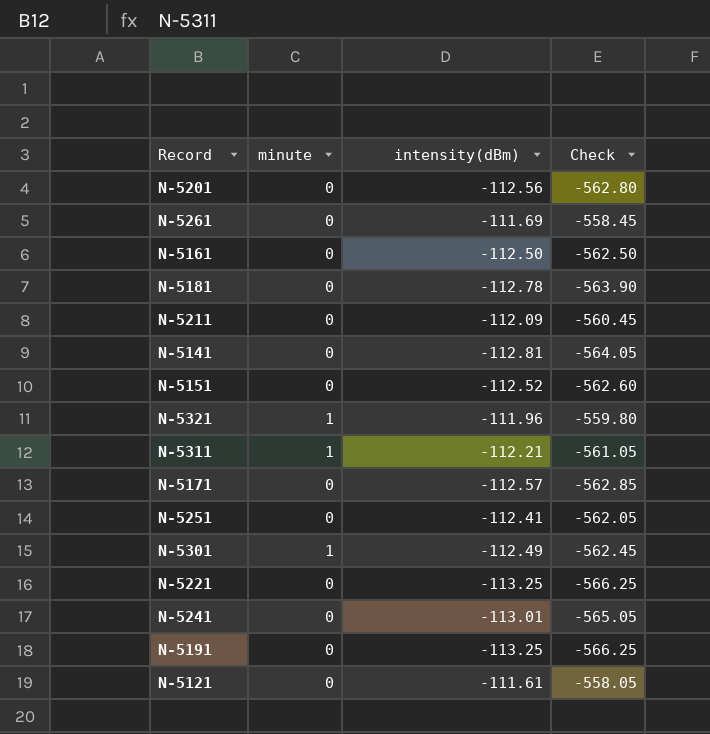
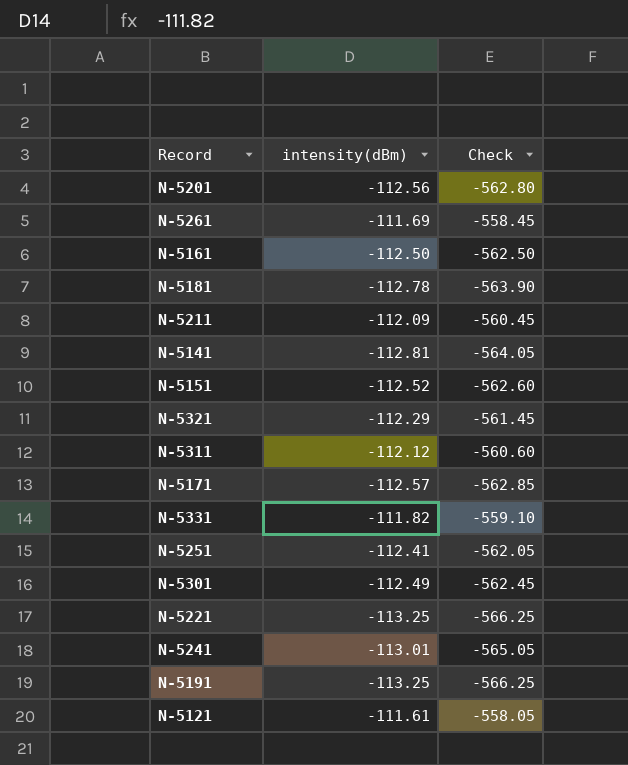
column minute | position: 2 -> none
N-5321 | intensity(dBm): -111.96 -> -112.29
N-5321 | Check: -559.80 -> -561.45
N-5311 | intensity(dBm): -112.21 -> -112.12
N-5311 | Check: -561.05 -> -560.60
row N-5331: none -> -111.82 | -559.10

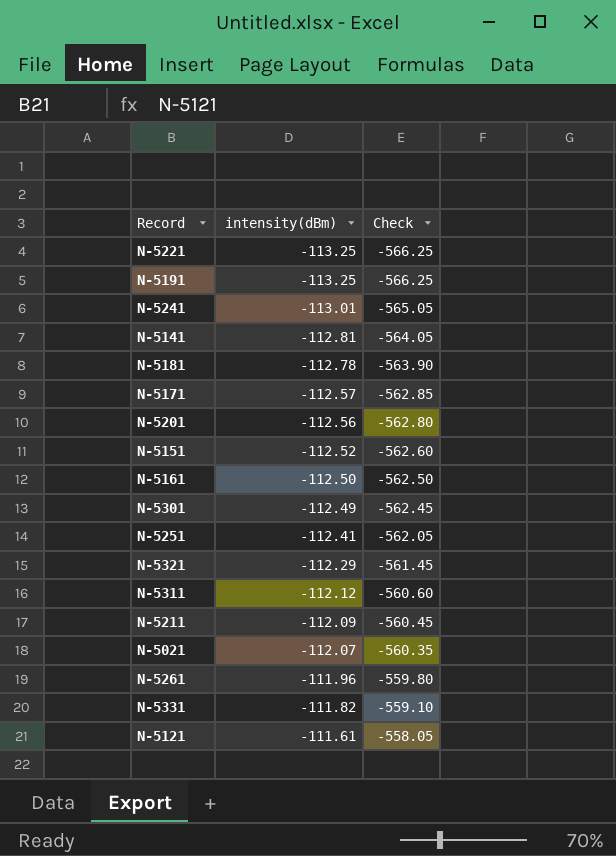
row order: none -> intensity(dBm) ascending
row N-5021: none -> -112.07 | -560.35
N-5261 | intensity(dBm): -111.69 -> -111.96
N-5261 | Check: -558.45 -> -559.80

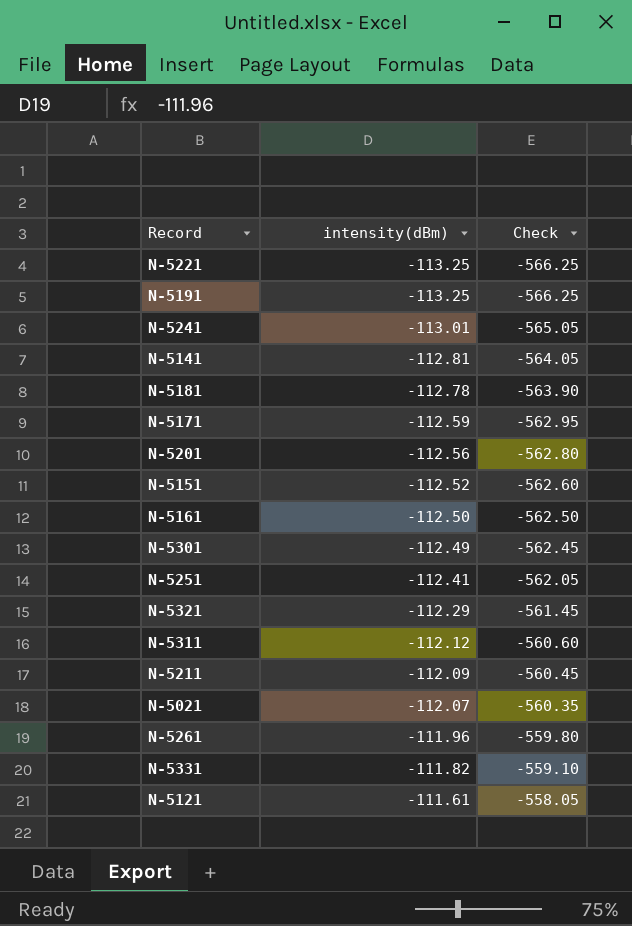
N-5171 | intensity(dBm): -112.57 -> -112.59
N-5171 | Check: -562.85 -> -562.95

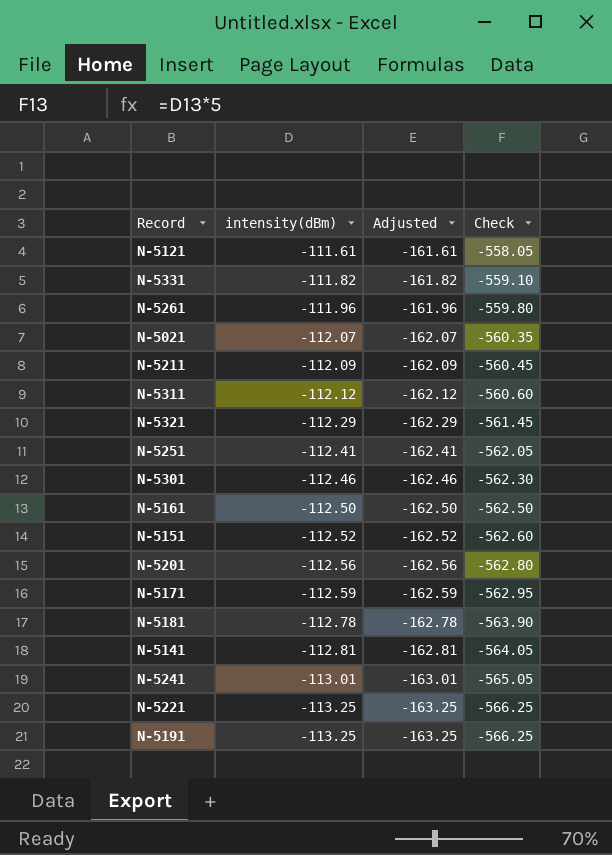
row order: intensity(dBm) ascending -> intensity(dBm) descending
column Adjusted | formula: none -> [intensity(dBm)] - 50
N-5301 | intensity(dBm): -112.49 -> -112.46
N-5301 | Check: -562.45 -> -562.30

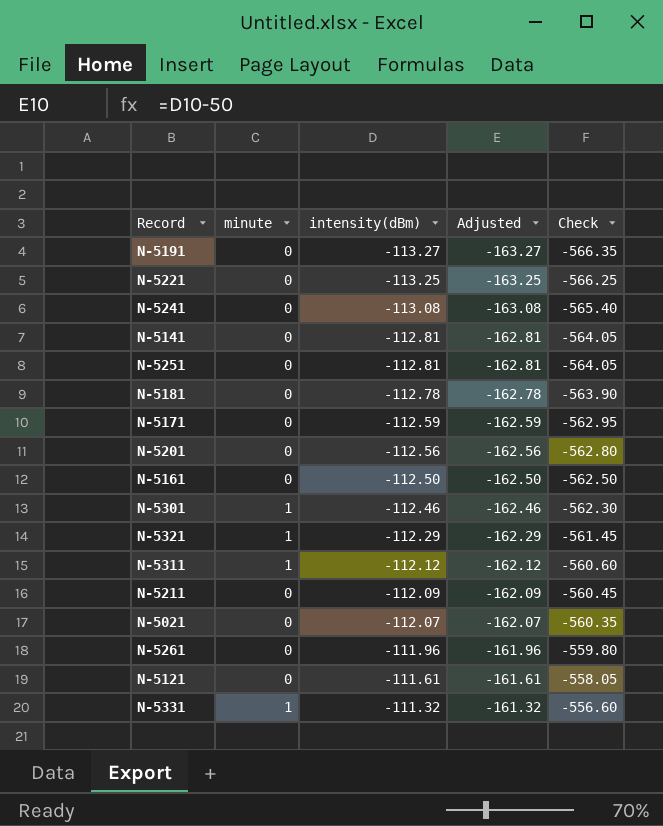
row order: intensity(dBm) descending -> intensity(dBm) ascending
column minute | position: none -> 2
row N-5151: -112.52 | -162.52 | -562.60 -> none
N-5191 | intensity(dBm): -113.25 -> -113.27
N-5191 | Adjusted: -163.25 -> -163.27
N-5191 | Check: -566.25 -> -566.35
N-5241 | intensity(dBm): -113.01 -> -113.08
N-5241 | Adjusted: -163.01 -> -163.08
N-5241 | Check: -565.05 -> -565.40
N-5251 | intensity(dBm): -112.41 -> -112.81
N-5251 | Adjusted: -162.41 -> -162.81
N-5251 | Check: -562.05 -> -564.05
N-5331 | intensity(dBm): -111.82 -> -111.32
N-5331 | Adjusted: -161.82 -> -161.32
N-5331 | Check: -559.10 -> -556.60

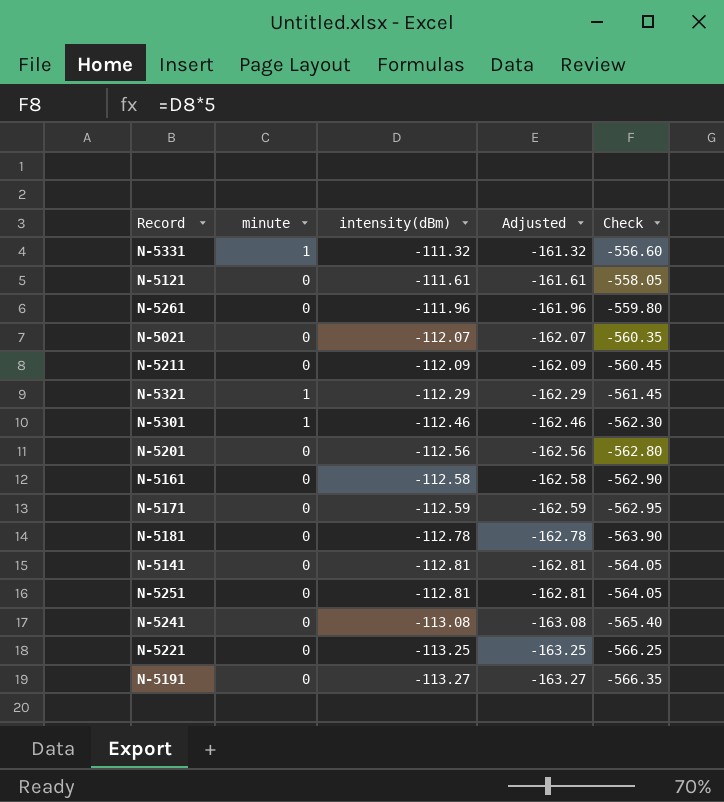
row order: intensity(dBm) ascending -> intensity(dBm) descending
row N-5311: 1 | -112.12 | -162.12 | -560.60 -> none
N-5161 | intensity(dBm): -112.50 -> -112.58
N-5161 | Adjusted: -162.50 -> -162.58
N-5161 | Check: -562.50 -> -562.90

